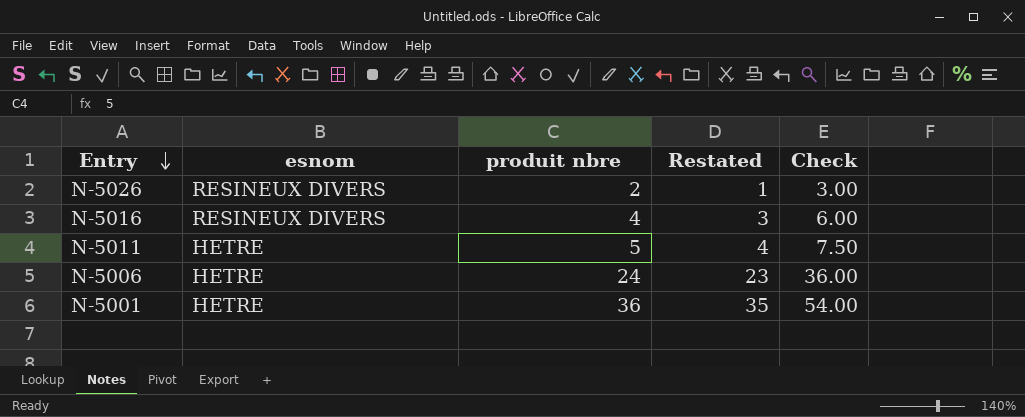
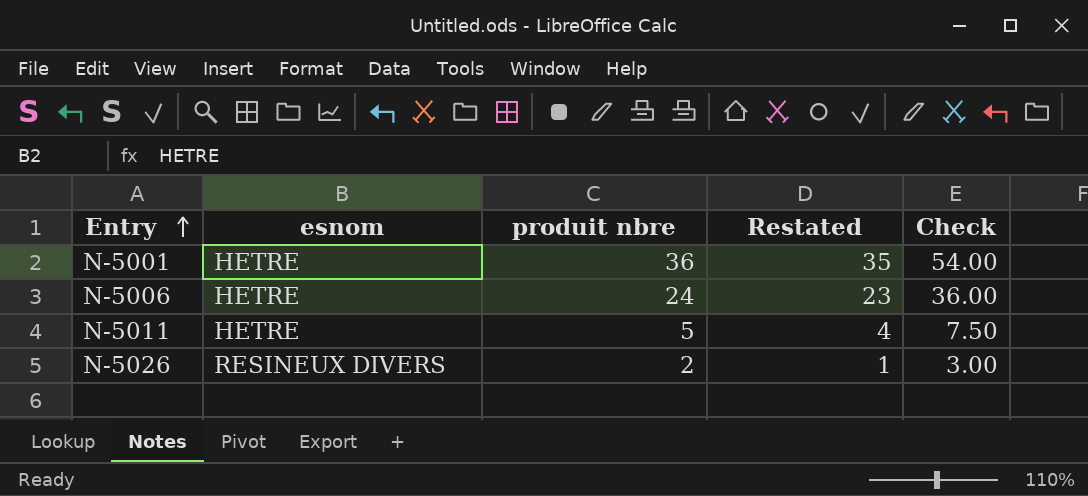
row order: Entry descending -> Entry ascending
row N-5016: RESINEUX DIVERS | 4 | 3 | 6.00 -> none

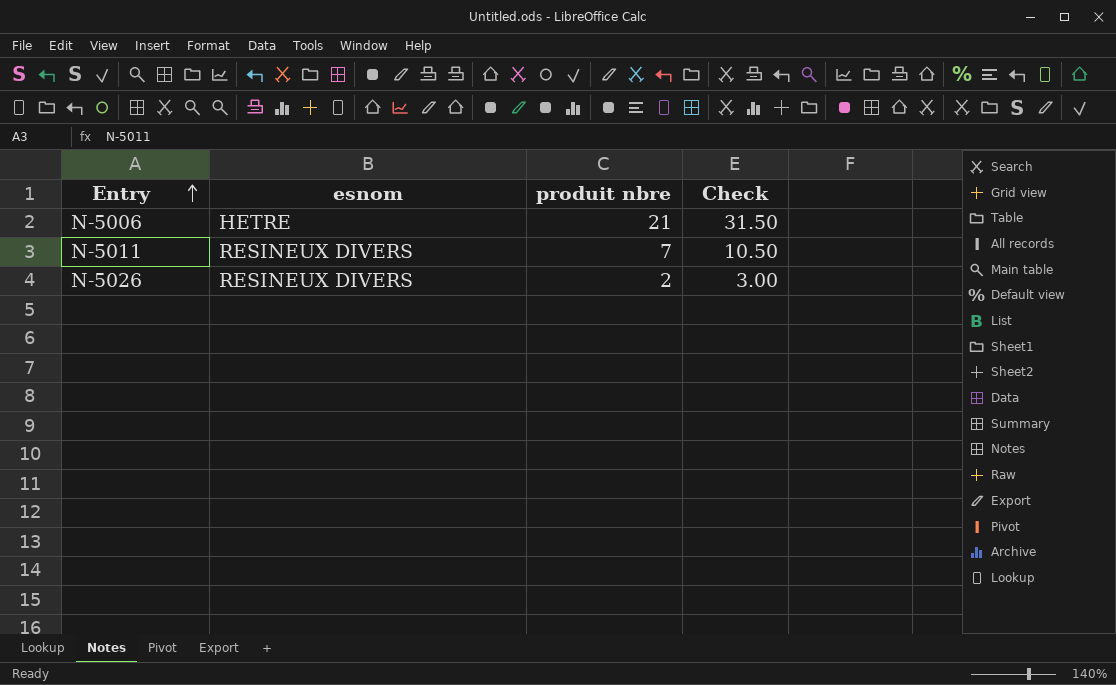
column Restated | formula: [produit nbre] - 1 -> none
row N-5001: HETRE | 36 | 35 | 54.00 -> none
N-5006 | produit nbre: 24 -> 21
N-5006 | Check: 36.00 -> 31.50
N-5011 | esnom: HETRE -> RESINEUX DIVERS
N-5011 | produit nbre: 5 -> 7
N-5011 | Check: 7.50 -> 10.50

